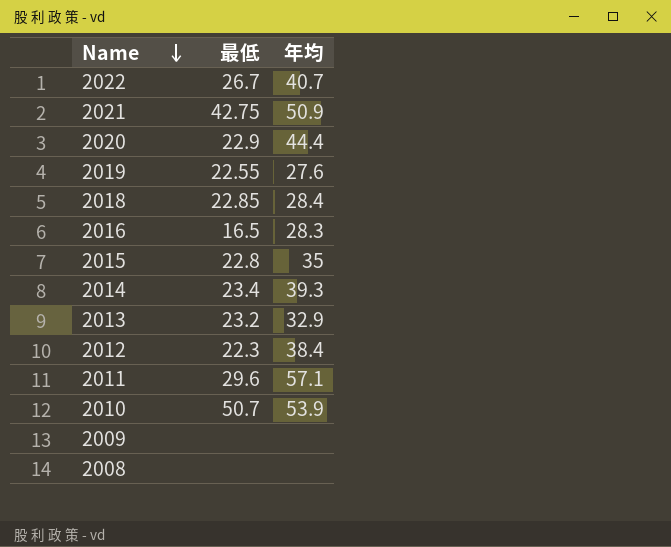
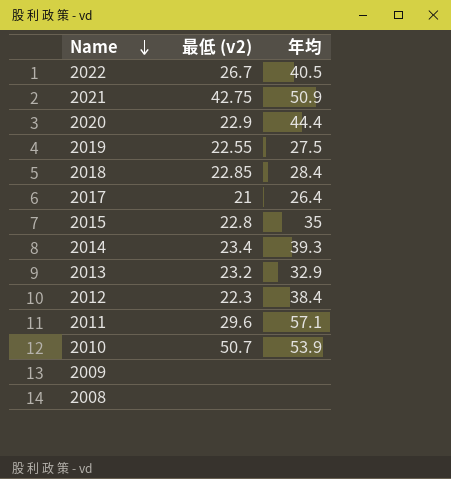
column name: 最低 -> 最低 (v2)
row 2016: 16.5 | 28.3 -> none
2022 | 年均: 40.7 -> 40.5
2019 | 年均: 27.6 -> 27.5
row 2017: none -> 21 | 26.4

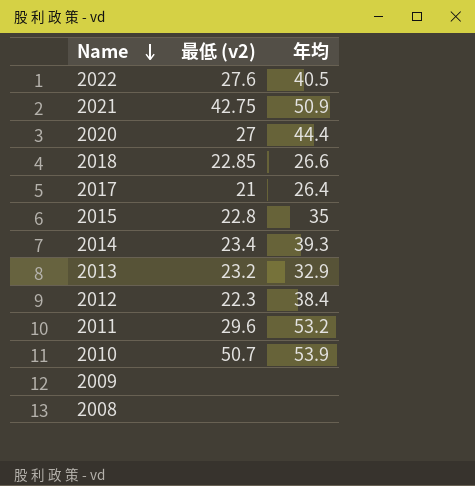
row 2019: 22.55 | 27.5 -> none
2022 | 最低 (v2): 26.7 -> 27.6
2020 | 最低 (v2): 22.9 -> 27
2018 | 年均: 28.4 -> 26.6
2011 | 年均: 57.1 -> 53.2

